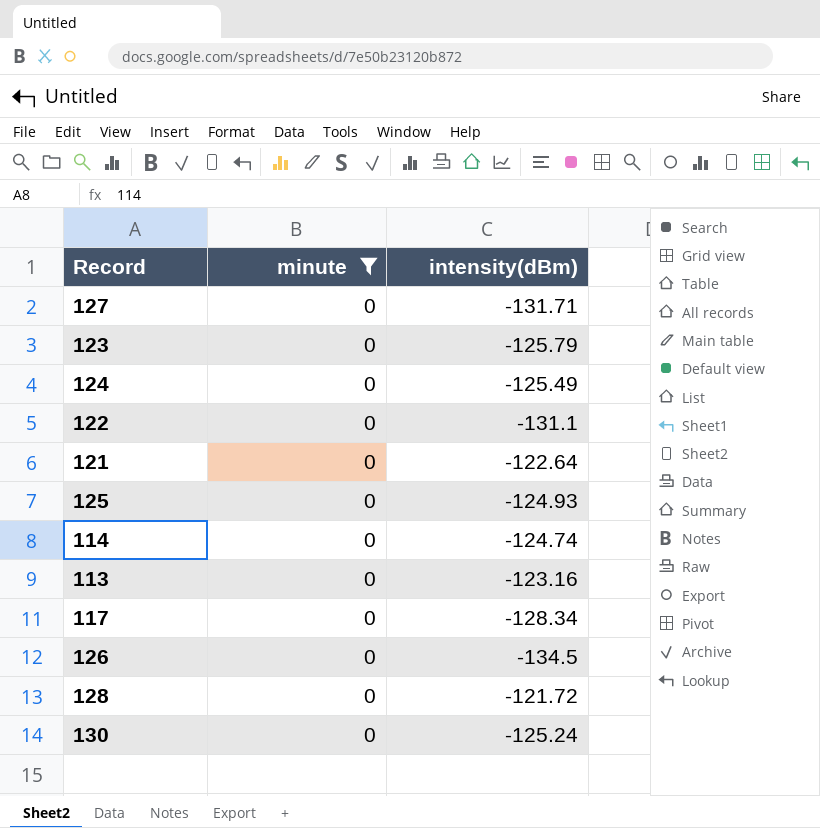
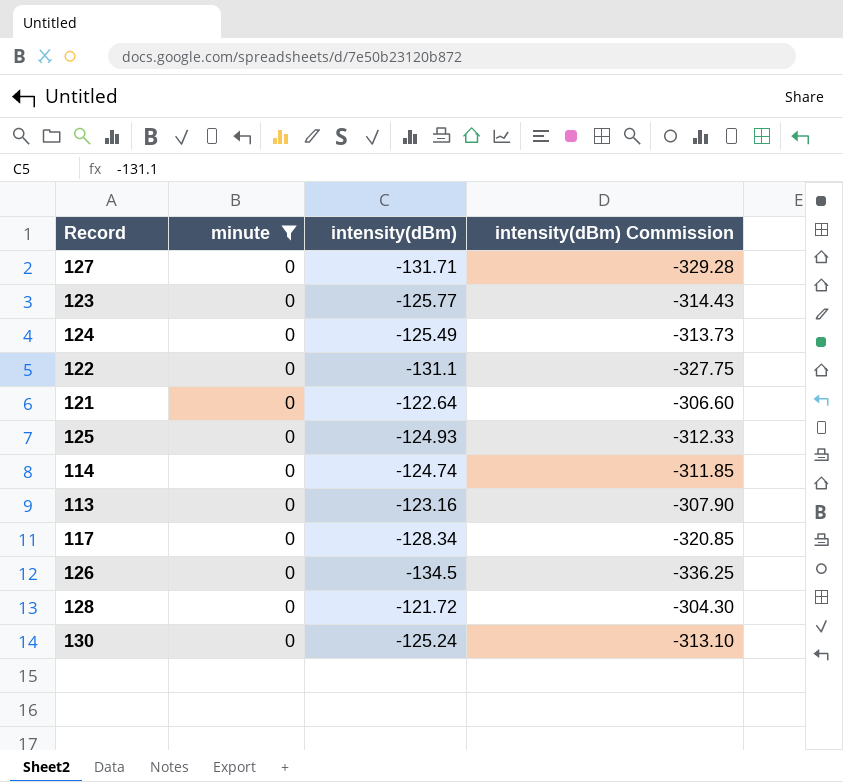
column intensity(dBm) Commission | formula: none -> [intensity(dBm)] * 2.5
123 | intensity(dBm): -125.79 -> -125.77

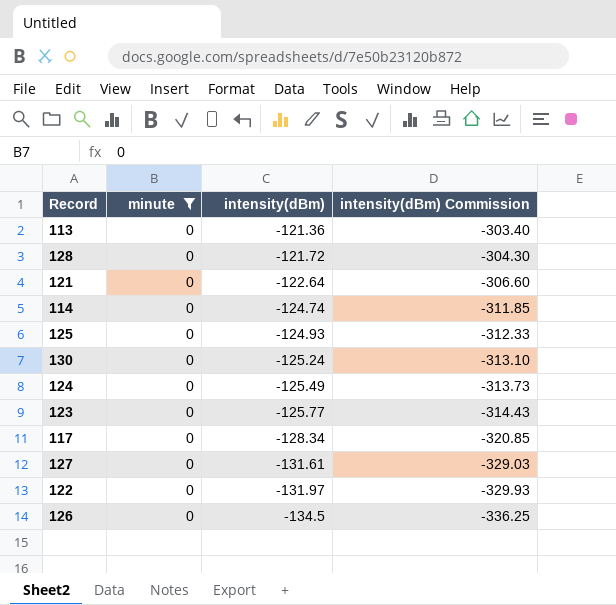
row order: none -> intensity(dBm) descending
113 | intensity(dBm): -123.16 -> -121.36
113 | intensity(dBm) Commission: -307.90 -> -303.40
127 | intensity(dBm): -131.71 -> -131.61
127 | intensity(dBm) Commission: -329.28 -> -329.03
122 | intensity(dBm): -131.1 -> -131.97
122 | intensity(dBm) Commission: -327.75 -> -329.93

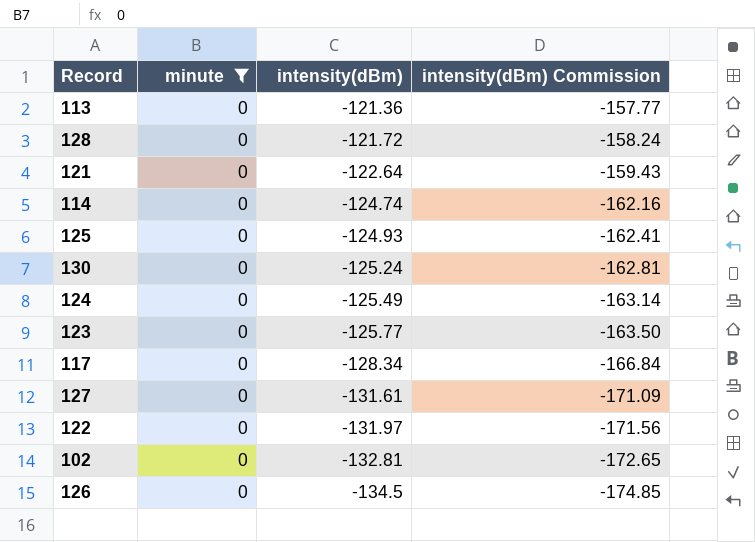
column intensity(dBm) Commission | formula: [intensity(dBm)] * 2.5 -> [intensity(dBm)] * 1.3
row 102: none -> 0 | -132.81 | -172.65

